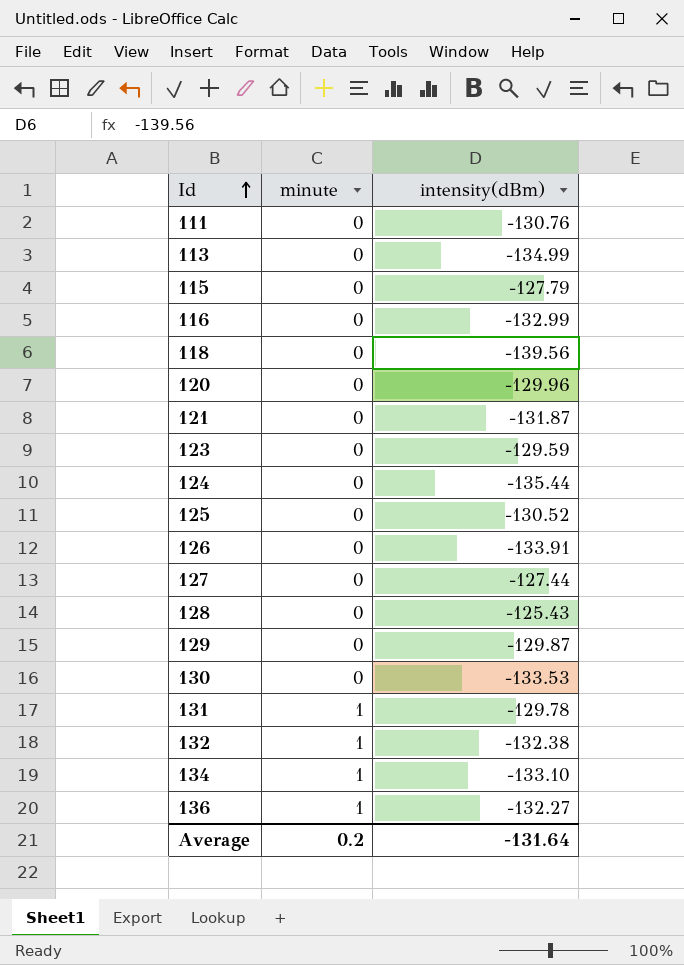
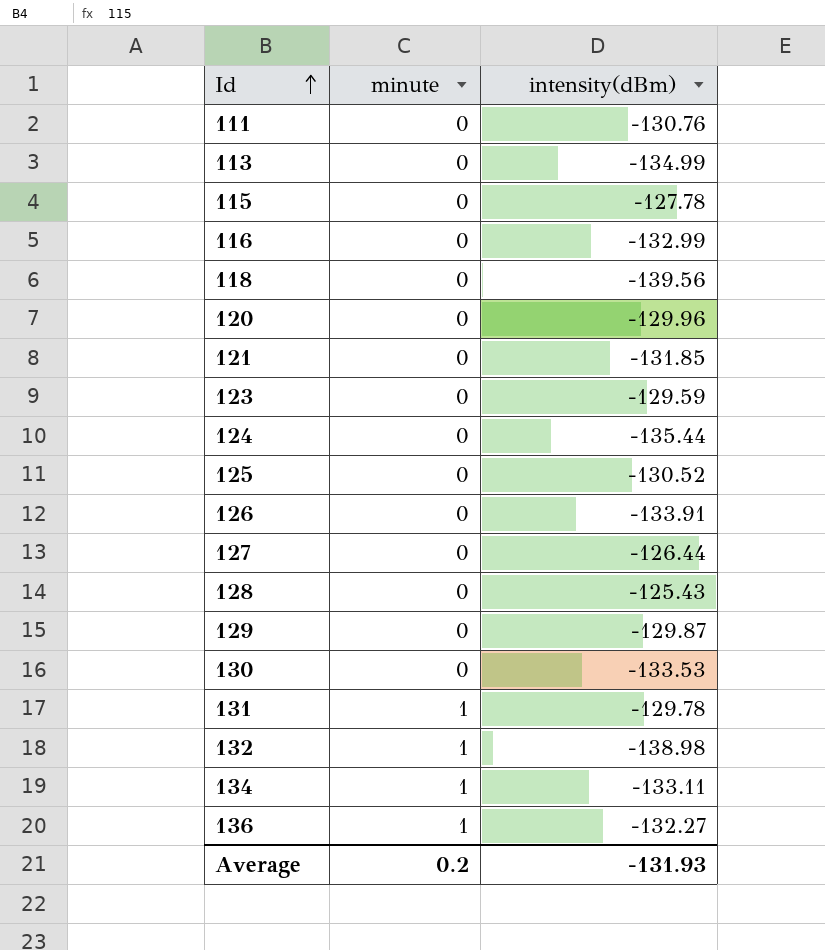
115 | intensity(dBm): -127.79 -> -127.78
121 | intensity(dBm): -131.87 -> -131.85
127 | intensity(dBm): -127.44 -> -126.44
132 | intensity(dBm): -132.38 -> -138.98
134 | intensity(dBm): -133.10 -> -133.11
Average | intensity(dBm): -131.64 -> -131.93

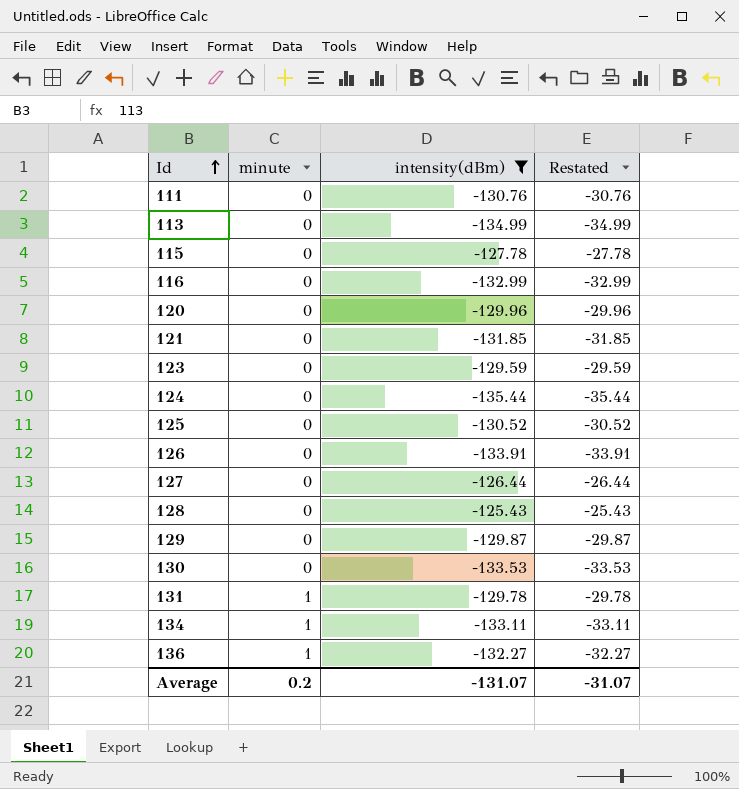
filter: none -> intensity(dBm) >= -135.44
column Restated | formula: none -> [intensity(dBm)] + 100
Average | intensity(dBm): -131.93 -> -131.07

